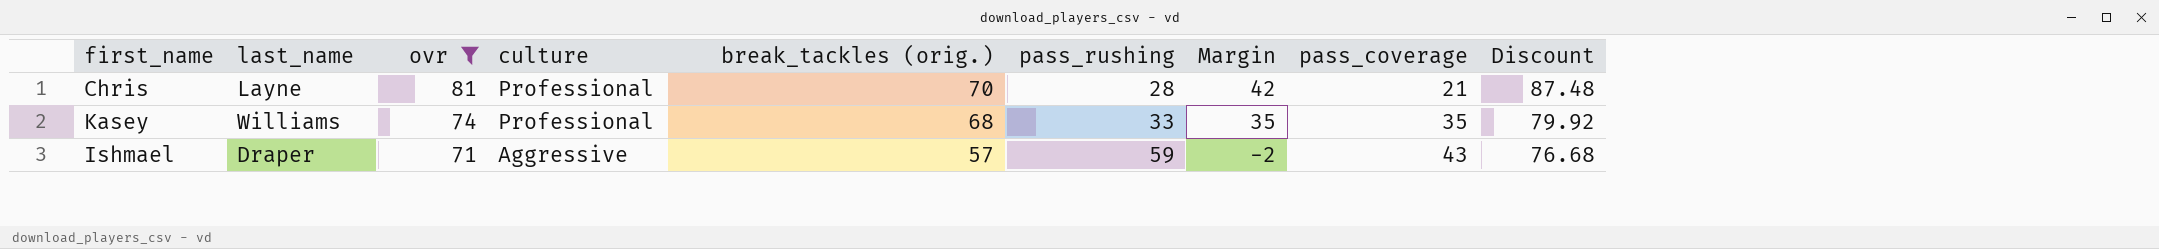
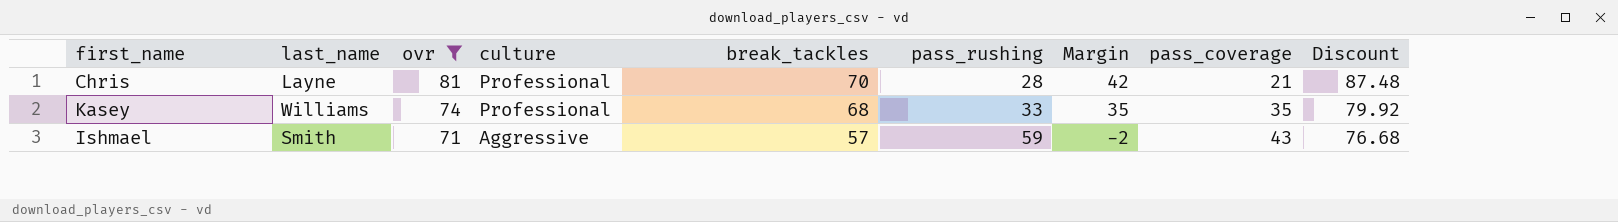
column name: break_tackles (orig.) -> break_tackles
Ishmael | last_name: Draper -> Smith

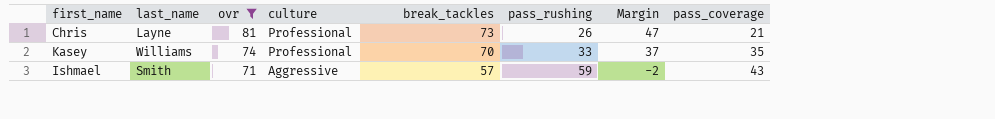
column Discount | formula: [ovr] * 1.08 -> none
Chris | break_tackles: 70 -> 73
Chris | pass_rushing: 28 -> 26
Chris | Margin: 42 -> 47
Kasey | break_tackles: 68 -> 70
Kasey | Margin: 35 -> 37

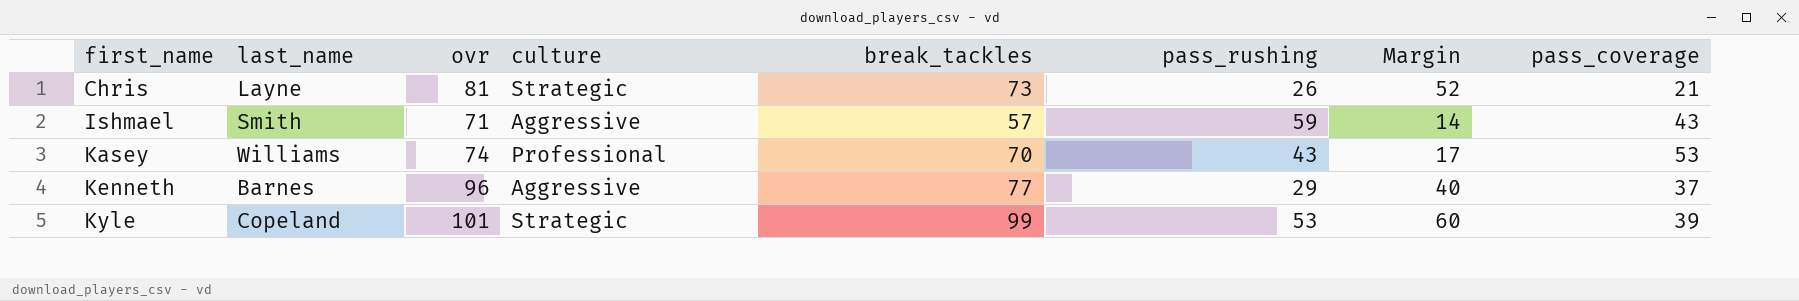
filter: ovr <= 81 -> none
row order: ovr descending -> first_name ascending
column Margin | formula: [break_tackles] - [pass_rushing] -> [break_tackles] - [pass_coverage]
Chris | culture: Professional -> Strategic
Kasey | pass_rushing: 33 -> 43
Kasey | pass_coverage: 35 -> 53

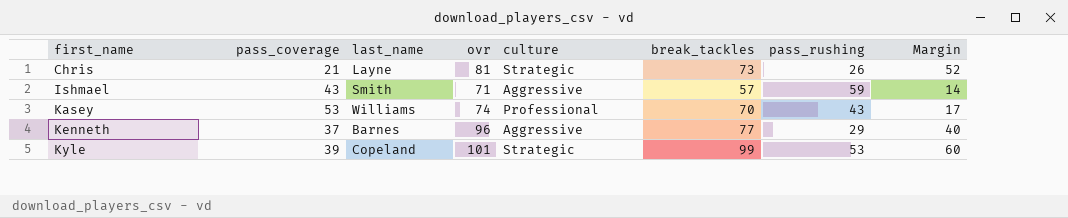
column pass_coverage | position: 8 -> 2

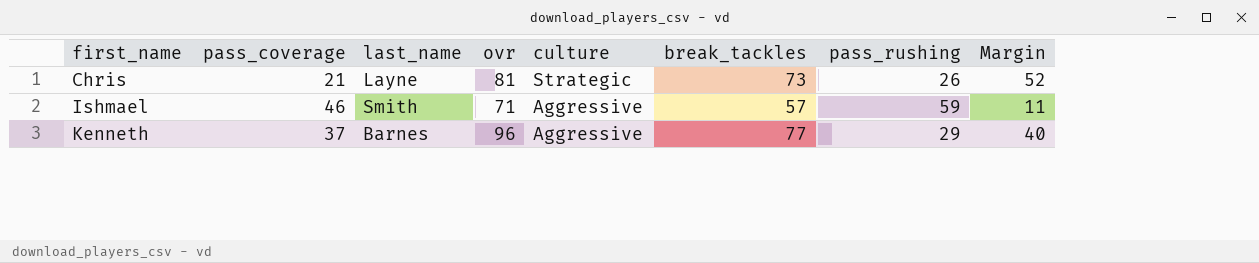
row Kasey: 53 | Williams | 74 | Professional | 70 | 43 | 17 -> none
row Kyle: 39 | Copeland | 101 | Strategic | 99 | 53 | 60 -> none
Ishmael | pass_coverage: 43 -> 46
Ishmael | Margin: 14 -> 11

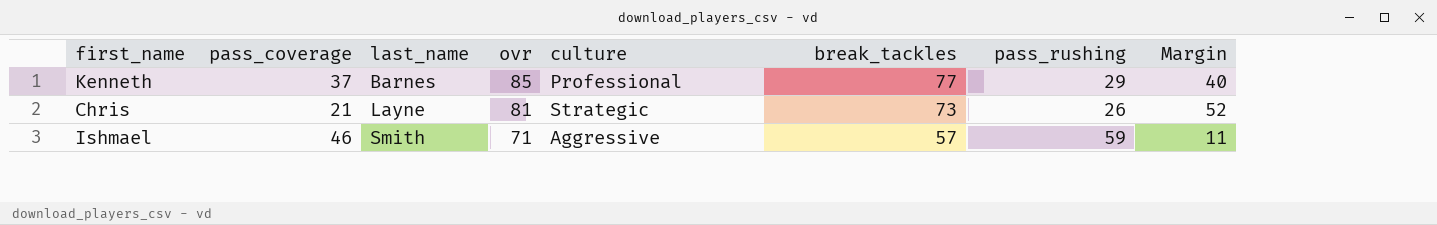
row order: first_name ascending -> last_name ascending
Kenneth | ovr: 96 -> 85
Kenneth | culture: Aggressive -> Professional

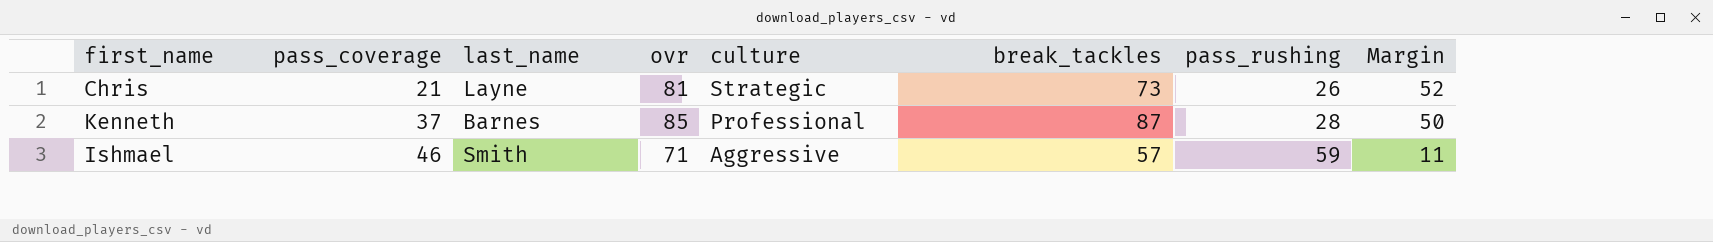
row order: last_name ascending -> pass_coverage ascending
Kenneth | break_tackles: 77 -> 87
Kenneth | pass_rushing: 29 -> 28
Kenneth | Margin: 40 -> 50

